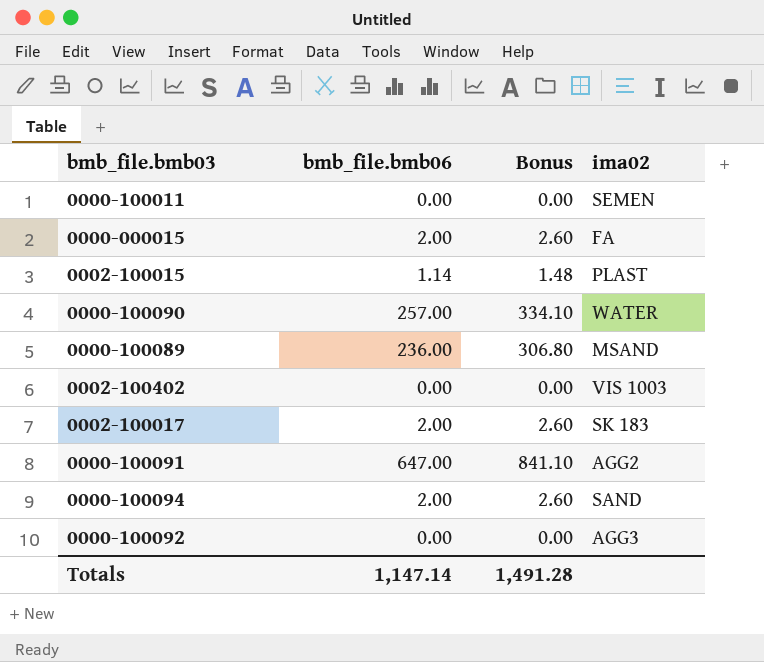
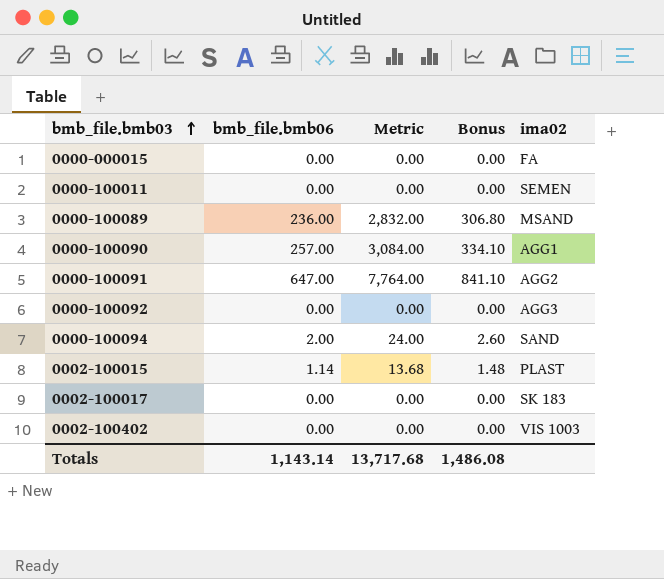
row order: none -> bmb_file.bmb03 ascending
column Metric | formula: none -> [bmb_file.bmb06] * 12
0000-000015 | bmb_file.bmb06: 2.00 -> 0.00
0000-000015 | Bonus: 2.60 -> 0.00
0000-100090 | ima02: WATER -> AGG1
0002-100017 | bmb_file.bmb06: 2.00 -> 0.00
0002-100017 | Bonus: 2.60 -> 0.00
Totals | bmb_file.bmb06: 1,147.14 -> 1,143.14
Totals | Bonus: 1,491.28 -> 1,486.08

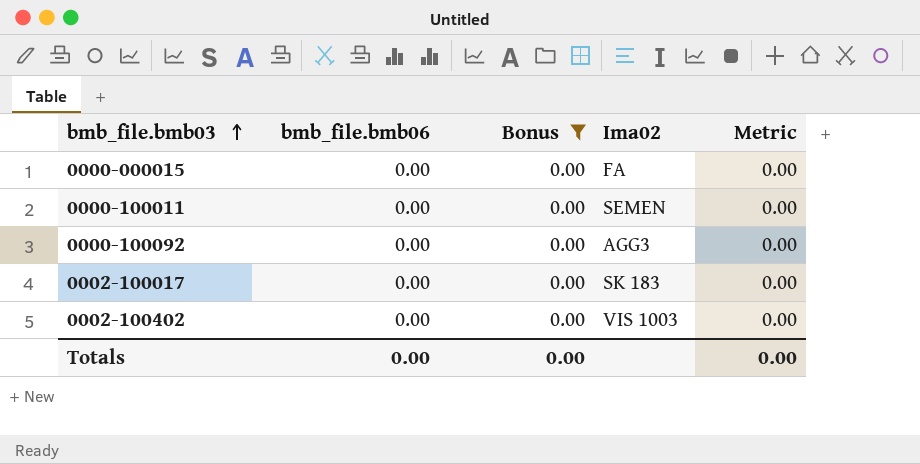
filter: none -> Bonus = 0.00
column name: ima02 -> Ima02
column Metric | position: 3 -> 5
Totals | bmb_file.bmb06: 1,143.14 -> 0.00
Totals | Bonus: 1,486.08 -> 0.00
Totals | Metric: 13,717.68 -> 0.00

